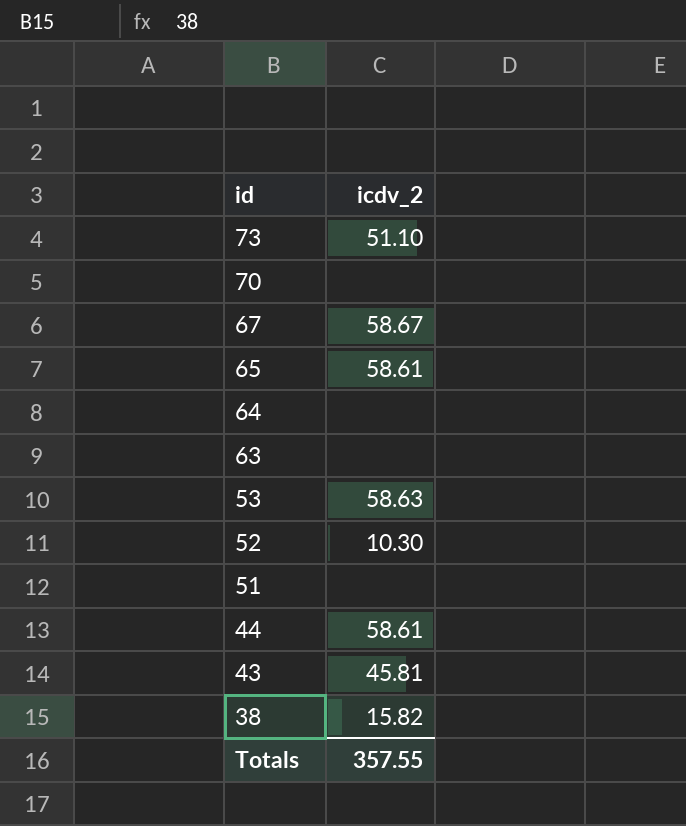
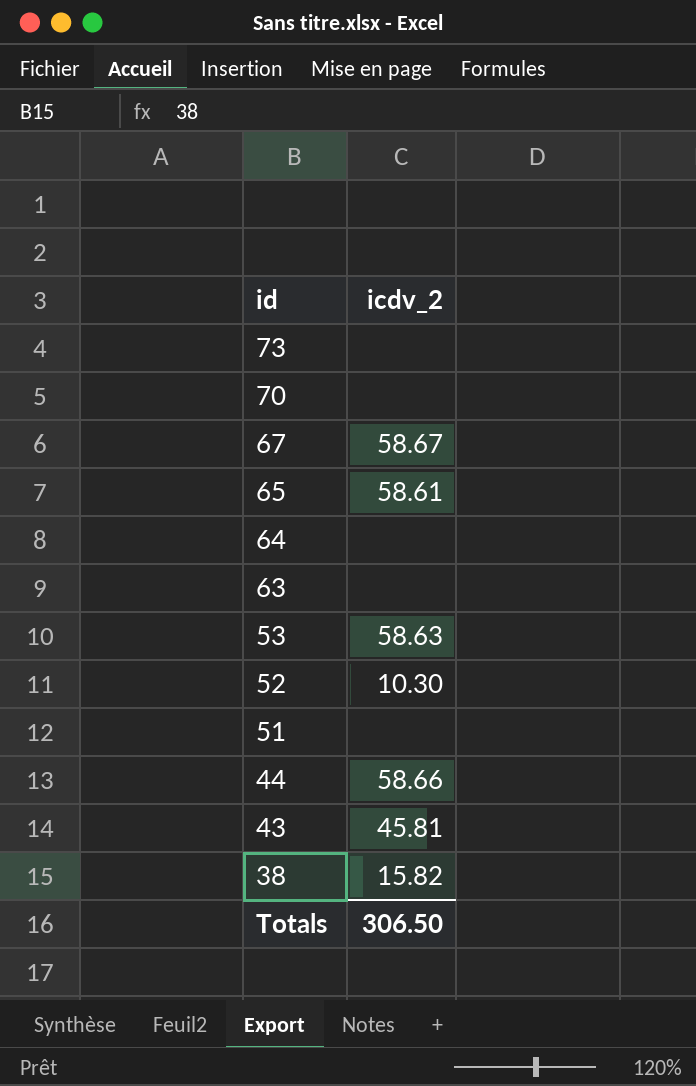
73 | icdv_2: 51.10 -> none
44 | icdv_2: 58.61 -> 58.66
Totals | icdv_2: 357.55 -> 306.50

